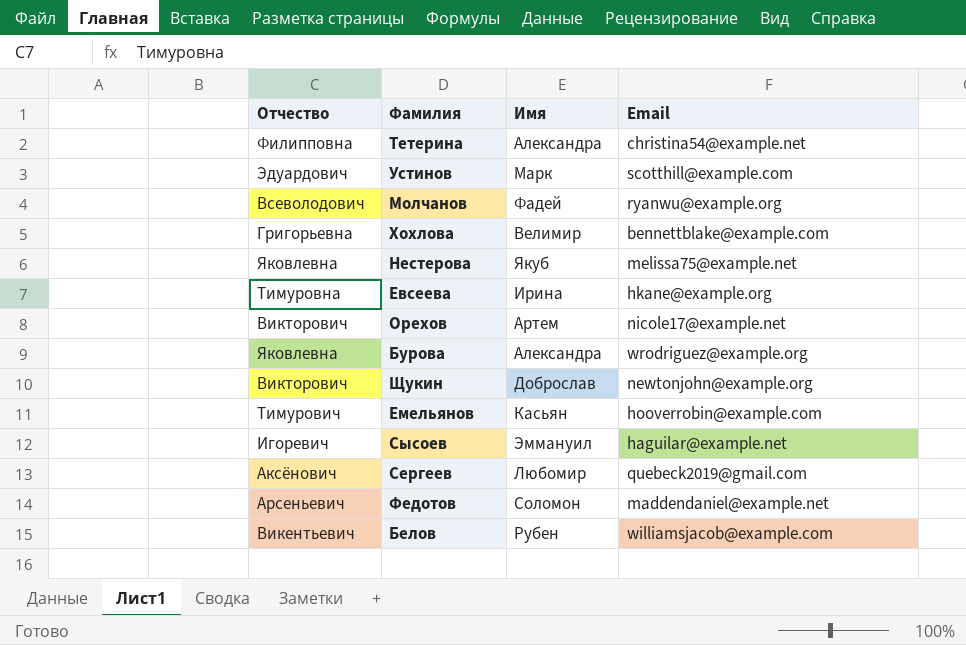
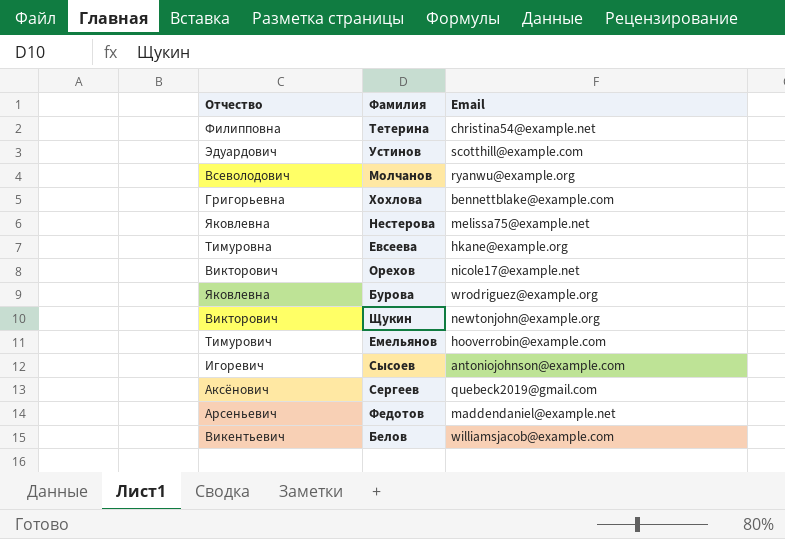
column Имя | position: 3 -> none
Сысоев | Email: haguilar@example.net -> antoniojohnson@example.com

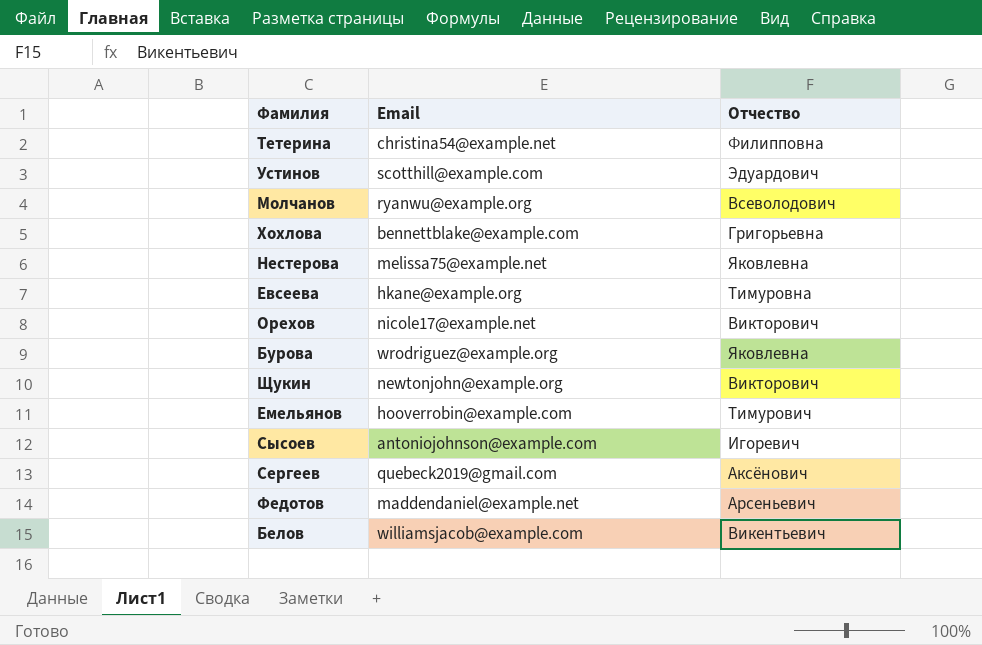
column Отчество | position: 1 -> 3

